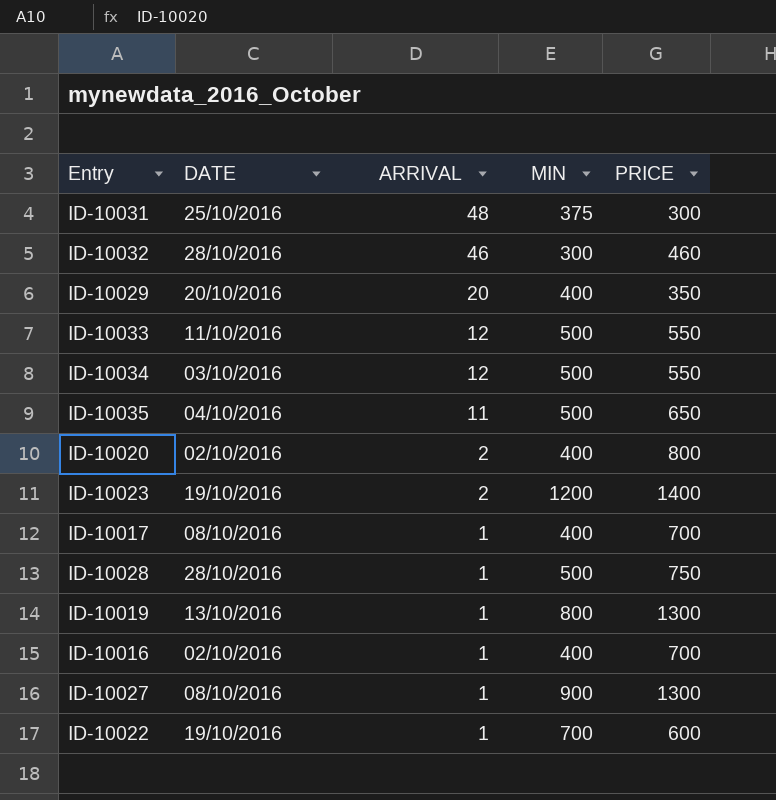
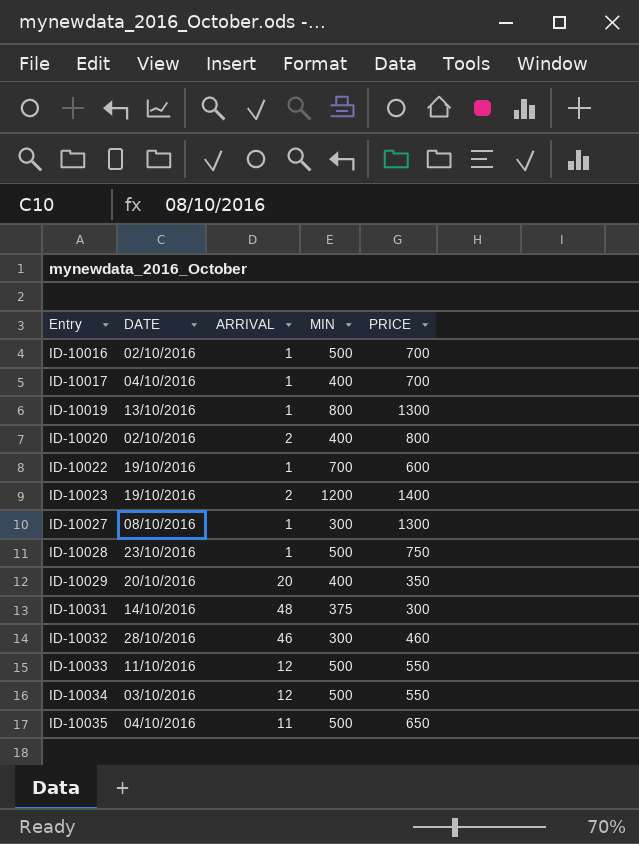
row order: ARRIVAL descending -> Entry ascending
ID-10016 | MIN: 400 -> 500
ID-10017 | DATE: 08/10/2016 -> 04/10/2016
ID-10027 | MIN: 900 -> 300
ID-10028 | DATE: 28/10/2016 -> 23/10/2016
ID-10031 | DATE: 25/10/2016 -> 14/10/2016

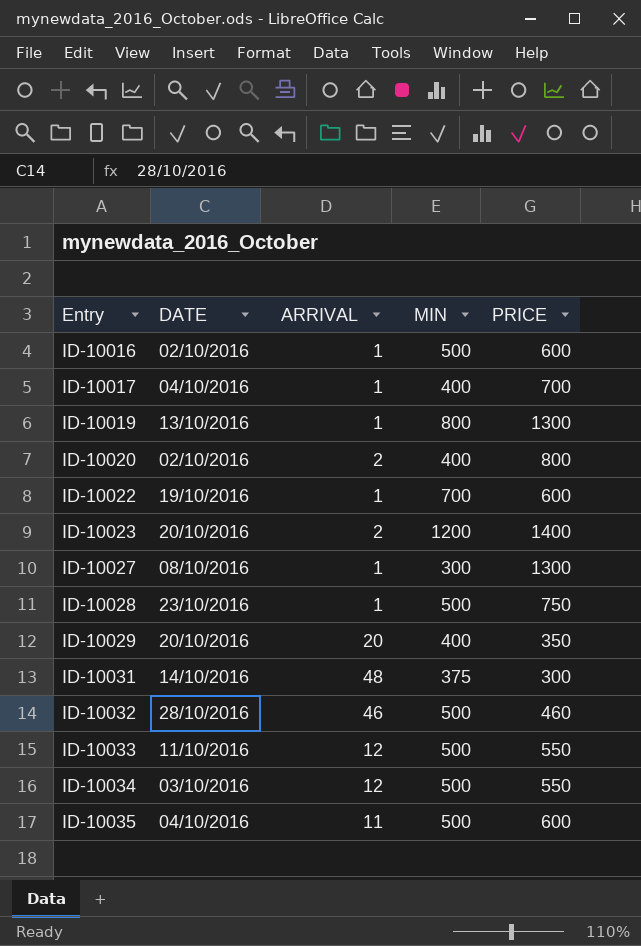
ID-10016 | PRICE: 700 -> 600
ID-10023 | DATE: 19/10/2016 -> 20/10/2016
ID-10032 | MIN: 300 -> 500
ID-10035 | PRICE: 650 -> 600

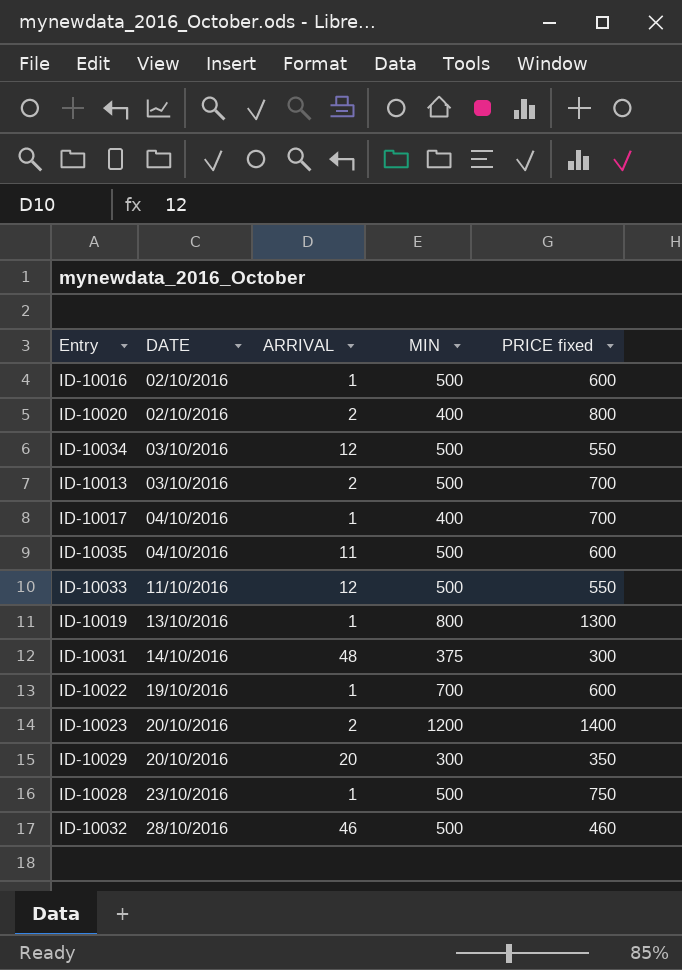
row order: Entry ascending -> DATE ascending
column name: PRICE -> PRICE fixed
row ID-10027: 08/10/2016 | 1 | 300 | 1300 -> none
row ID-10013: none -> 03/10/2016 | 2 | 500 | 700
ID-10029 | MIN: 400 -> 300

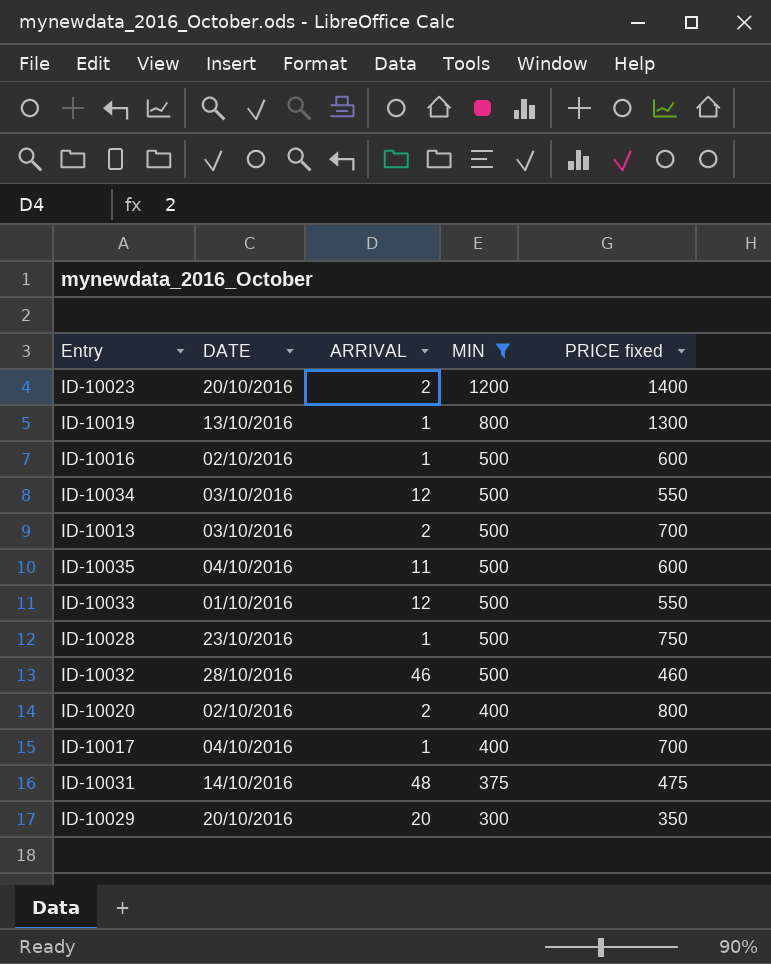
filter: none -> MIN != 700
row order: DATE ascending -> MIN descending
ID-10033 | DATE: 11/10/2016 -> 01/10/2016
ID-10031 | PRICE fixed: 300 -> 475

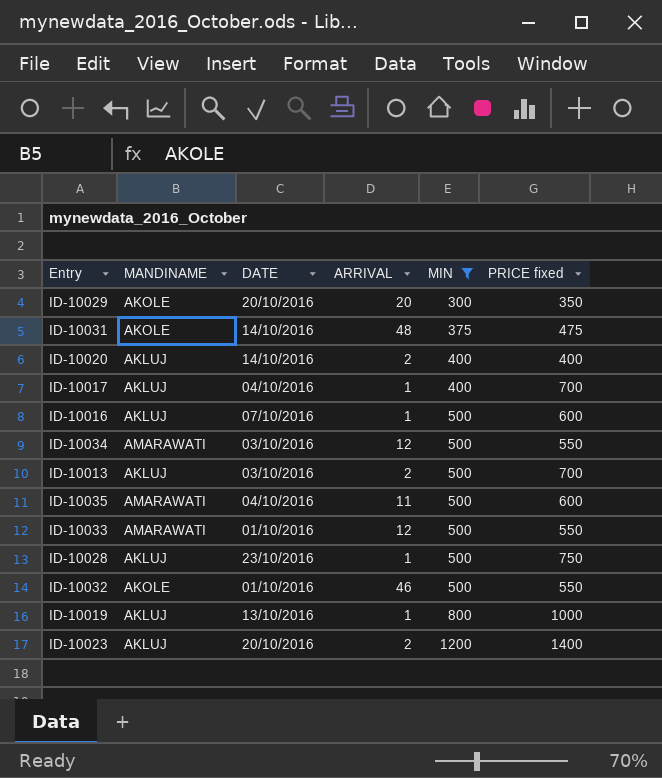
row order: MIN descending -> MIN ascending
column MANDINAME | position: none -> 2
ID-10020 | DATE: 02/10/2016 -> 14/10/2016
ID-10020 | PRICE fixed: 800 -> 400
ID-10016 | DATE: 02/10/2016 -> 07/10/2016
ID-10032 | DATE: 28/10/2016 -> 01/10/2016
ID-10032 | PRICE fixed: 460 -> 550
ID-10019 | PRICE fixed: 1300 -> 1000

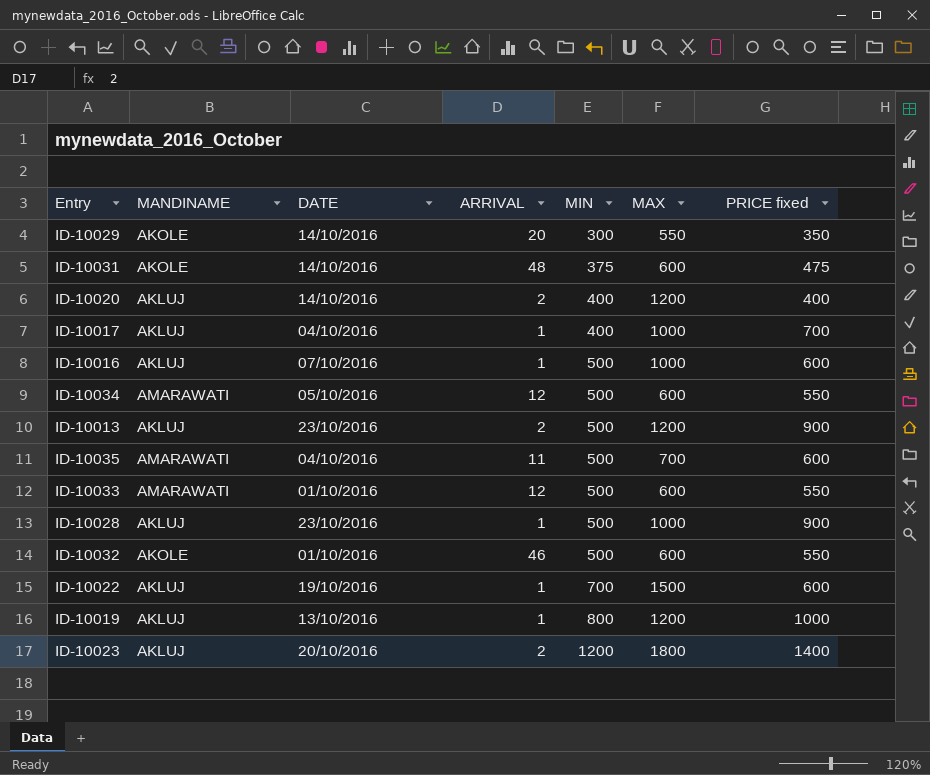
filter: MIN != 700 -> none
column MAX | position: none -> 6
ID-10029 | DATE: 20/10/2016 -> 14/10/2016
ID-10034 | DATE: 03/10/2016 -> 05/10/2016
ID-10013 | DATE: 03/10/2016 -> 23/10/2016
ID-10013 | PRICE fixed: 700 -> 900
ID-10028 | PRICE fixed: 750 -> 900

